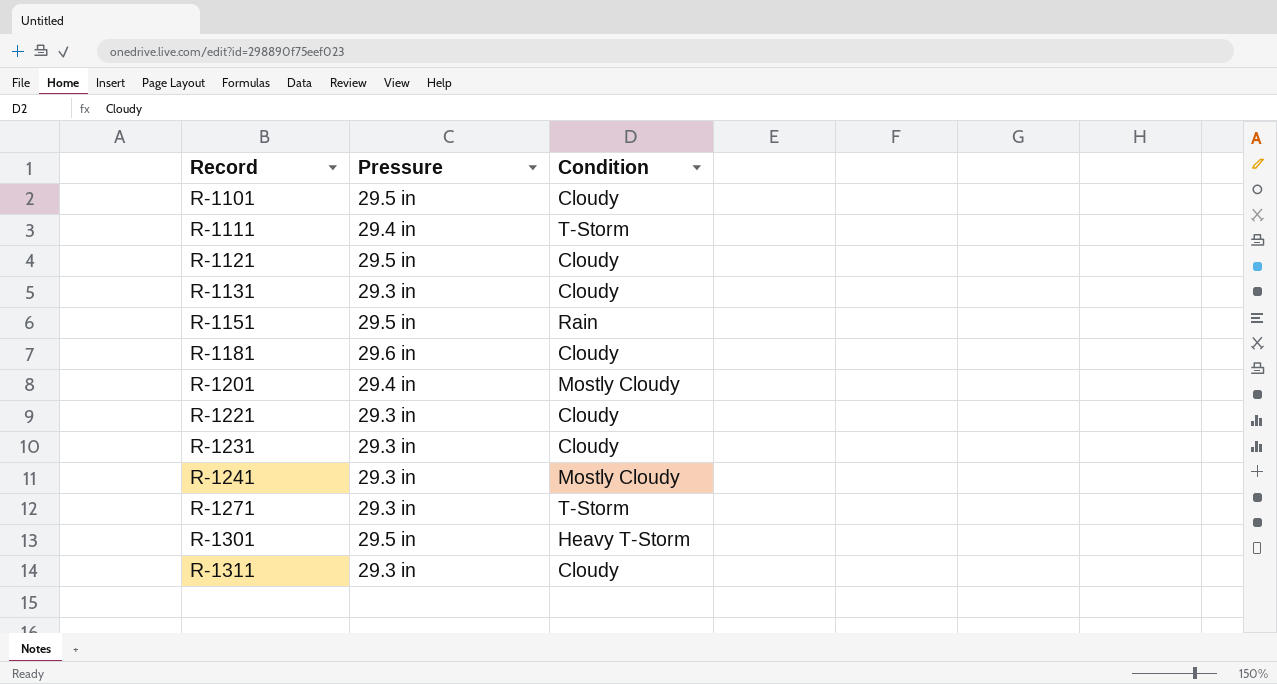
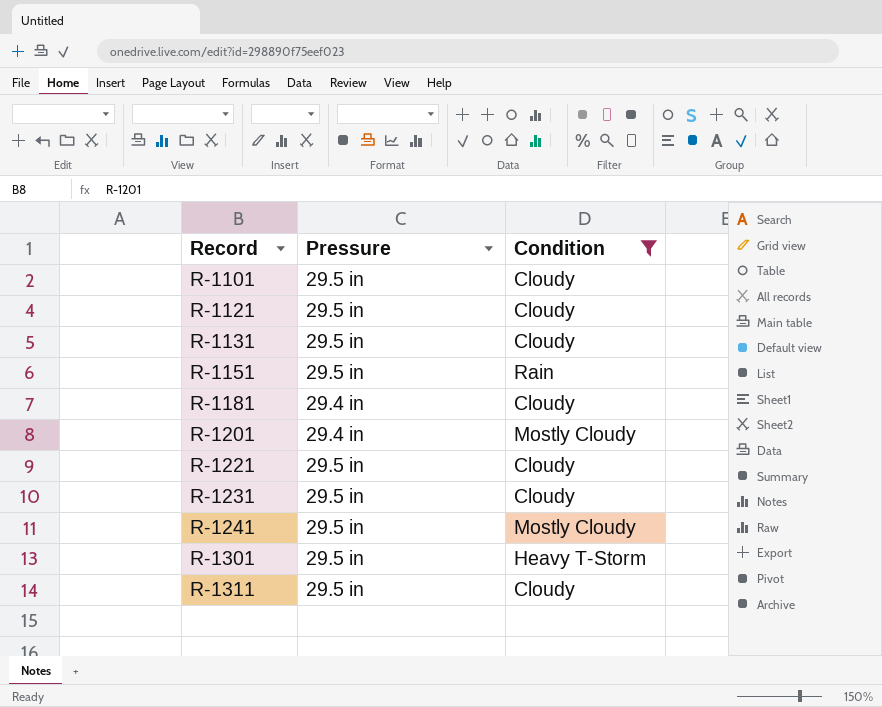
filter: none -> Condition != T-Storm
R-1131 | Pressure: 29.3 in -> 29.5 in
R-1181 | Pressure: 29.6 in -> 29.4 in
R-1221 | Pressure: 29.3 in -> 29.5 in
R-1231 | Pressure: 29.3 in -> 29.5 in
R-1241 | Pressure: 29.3 in -> 29.5 in
R-1311 | Pressure: 29.3 in -> 29.5 in

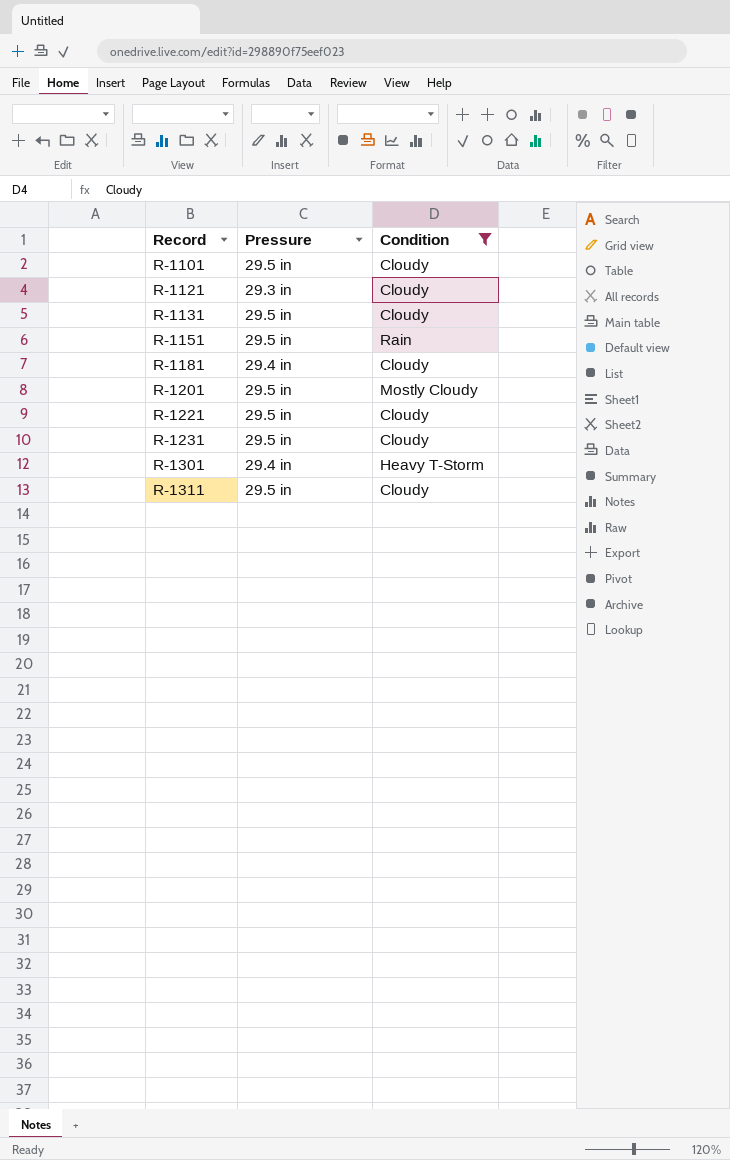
row R-1241: 29.5 in | Mostly Cloudy -> none
R-1121 | Pressure: 29.5 in -> 29.3 in
R-1201 | Pressure: 29.4 in -> 29.5 in
R-1301 | Pressure: 29.5 in -> 29.4 in

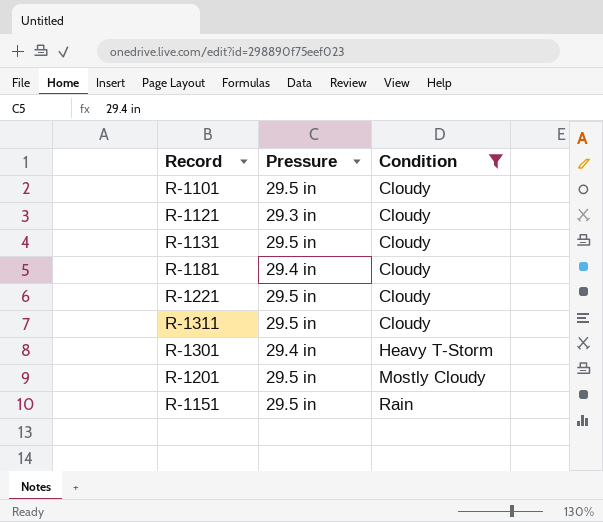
row order: Record ascending -> Condition ascending
row R-1231: 29.5 in | Cloudy -> none

